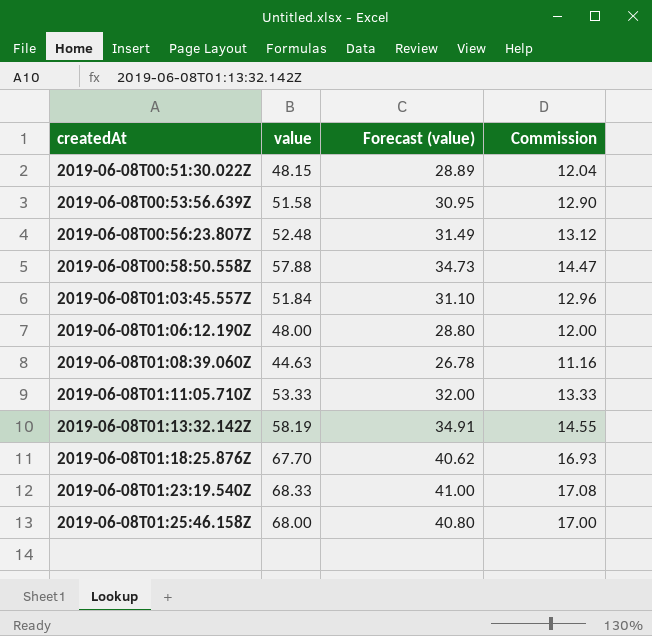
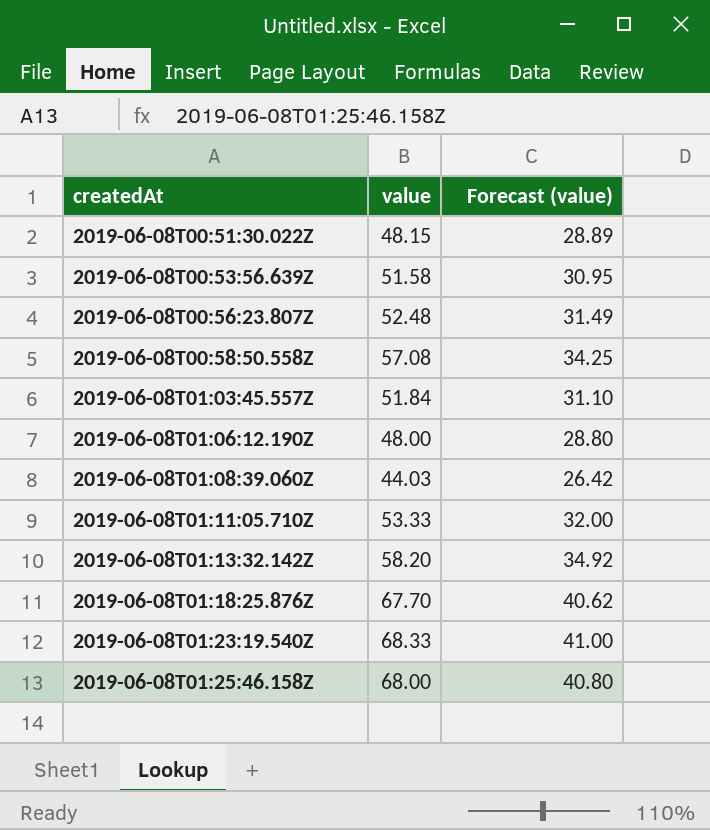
column Commission | formula: [value] * 0.25 -> none
2019-06-08T00:58:50.558Z | value: 57.88 -> 57.08
2019-06-08T00:58:50.558Z | Forecast (value): 34.73 -> 34.25
2019-06-08T01:08:39.060Z | value: 44.63 -> 44.03
2019-06-08T01:08:39.060Z | Forecast (value): 26.78 -> 26.42
2019-06-08T01:13:32.142Z | value: 58.19 -> 58.20
2019-06-08T01:13:32.142Z | Forecast (value): 34.91 -> 34.92

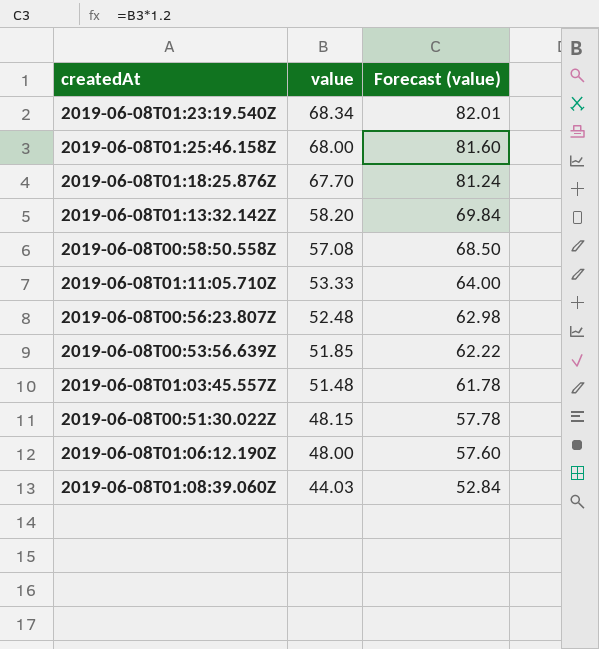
row order: createdAt ascending -> value descending
column Forecast (value) | formula: [value] * 0.6 -> [value] * 1.2
2019-06-08T01:23:19.540Z | value: 68.33 -> 68.34
2019-06-08T00:53:56.639Z | value: 51.58 -> 51.85
2019-06-08T01:03:45.557Z | value: 51.84 -> 51.48

